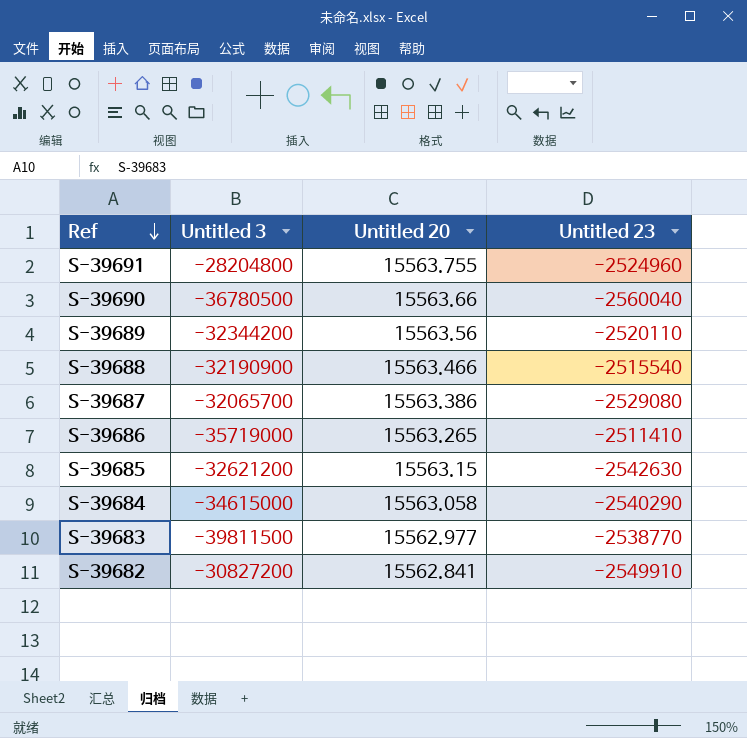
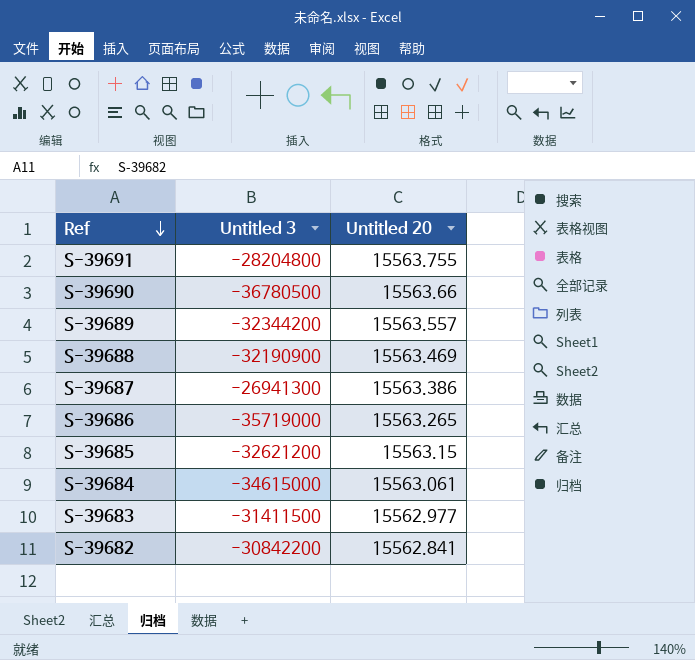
column Untitled 23 | position: 4 -> none
S-39689 | Untitled 20: 15563.56 -> 15563.557
S-39688 | Untitled 20: 15563.466 -> 15563.469
S-39687 | Untitled 3: -32065700 -> -26941300
S-39684 | Untitled 20: 15563.058 -> 15563.061
S-39683 | Untitled 3: -39811500 -> -31411500
S-39682 | Untitled 3: -30827200 -> -30842200

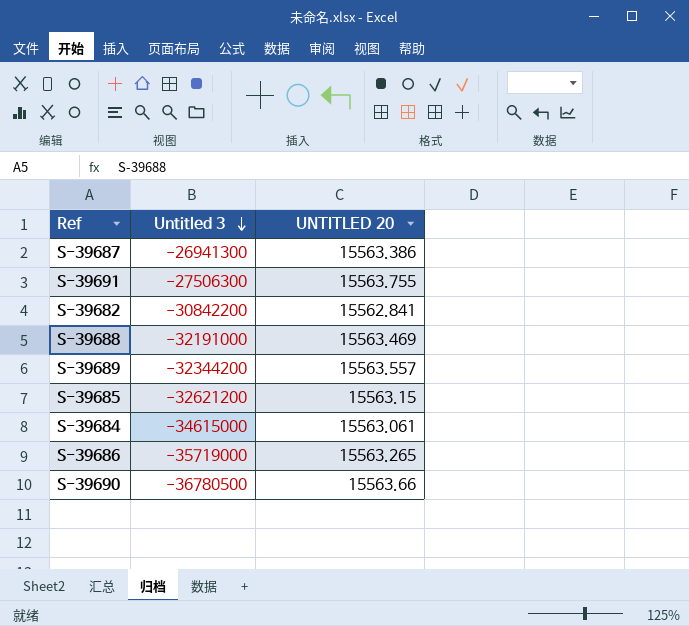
row order: Ref descending -> Untitled 3 descending
column name: Untitled 20 -> UNTITLED 20
row S-39683: -31411500 | 15562.977 -> none
S-39691 | Untitled 3: -28204800 -> -27506300
S-39688 | Untitled 3: -32190900 -> -32191000

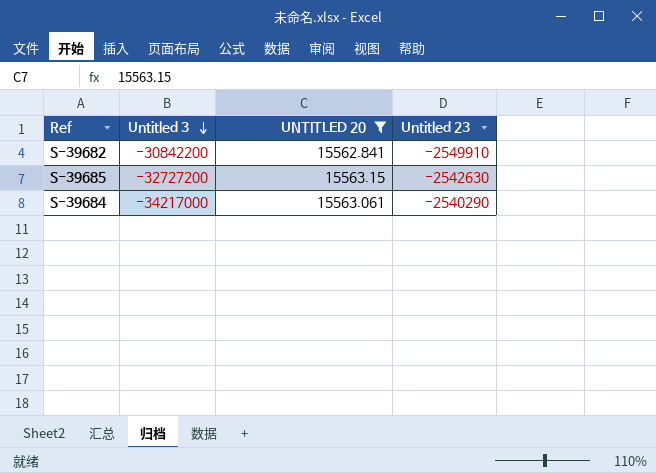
filter: none -> UNTITLED 20 <= 15563.15
column Untitled 23 | position: none -> 4
S-39685 | Untitled 3: -32621200 -> -32727200
S-39684 | Untitled 3: -34615000 -> -34217000

